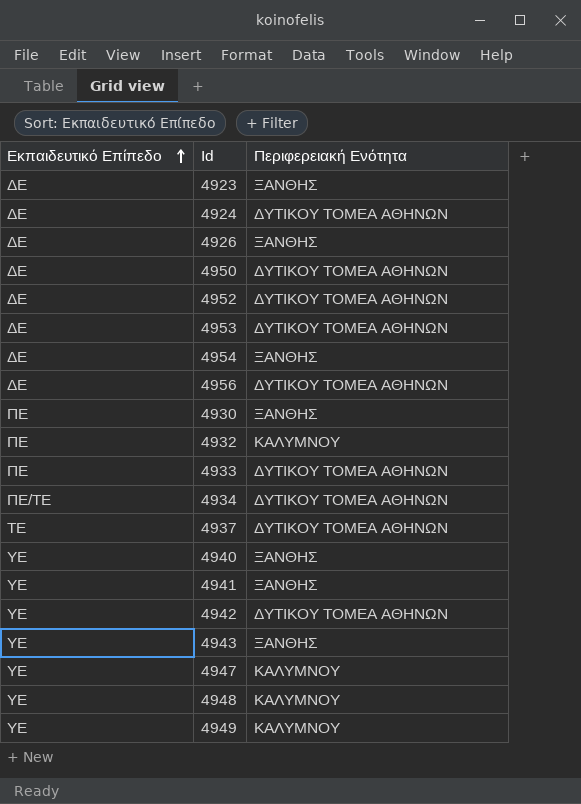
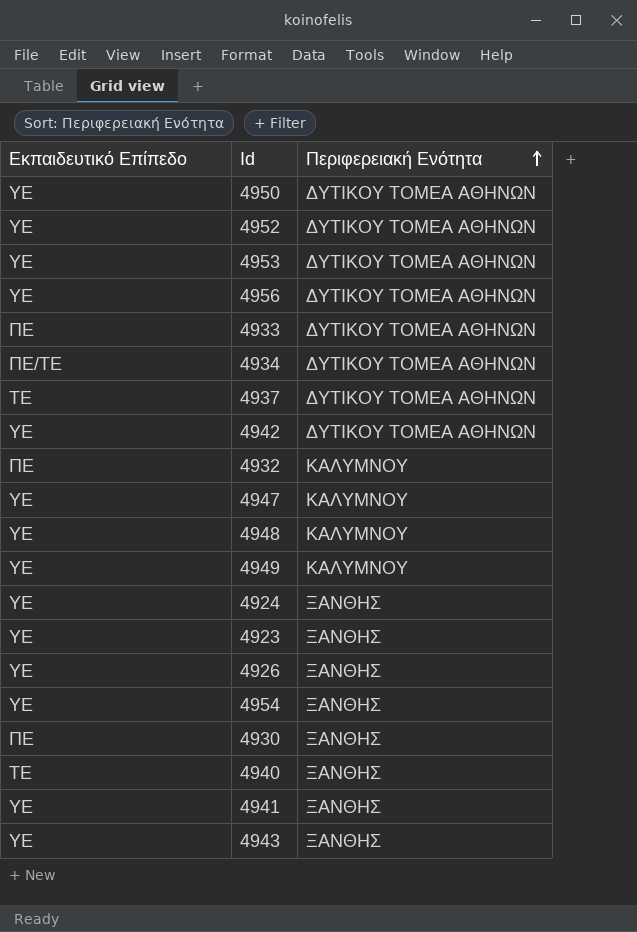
row order: Εκπαιδευτικό Επίπεδο ascending -> Περιφερειακή Ενότητα ascending
4950 | Εκπαιδευτικό Επίπεδο: ΔΕ -> ΥΕ
4952 | Εκπαιδευτικό Επίπεδο: ΔΕ -> ΥΕ
4953 | Εκπαιδευτικό Επίπεδο: ΔΕ -> ΥΕ
4956 | Εκπαιδευτικό Επίπεδο: ΔΕ -> ΥΕ
4924 | Εκπαιδευτικό Επίπεδο: ΔΕ -> ΥΕ
4924 | Περιφερειακή Ενότητα: ΔΥΤΙΚΟΥ ΤΟΜΕΑ ΑΘΗΝΩΝ -> ΞΑΝΘΗΣ
4923 | Εκπαιδευτικό Επίπεδο: ΔΕ -> ΥΕ
4926 | Εκπαιδευτικό Επίπεδο: ΔΕ -> ΥΕ
4954 | Εκπαιδευτικό Επίπεδο: ΔΕ -> ΥΕ
4940 | Εκπαιδευτικό Επίπεδο: ΥΕ -> ΤΕ

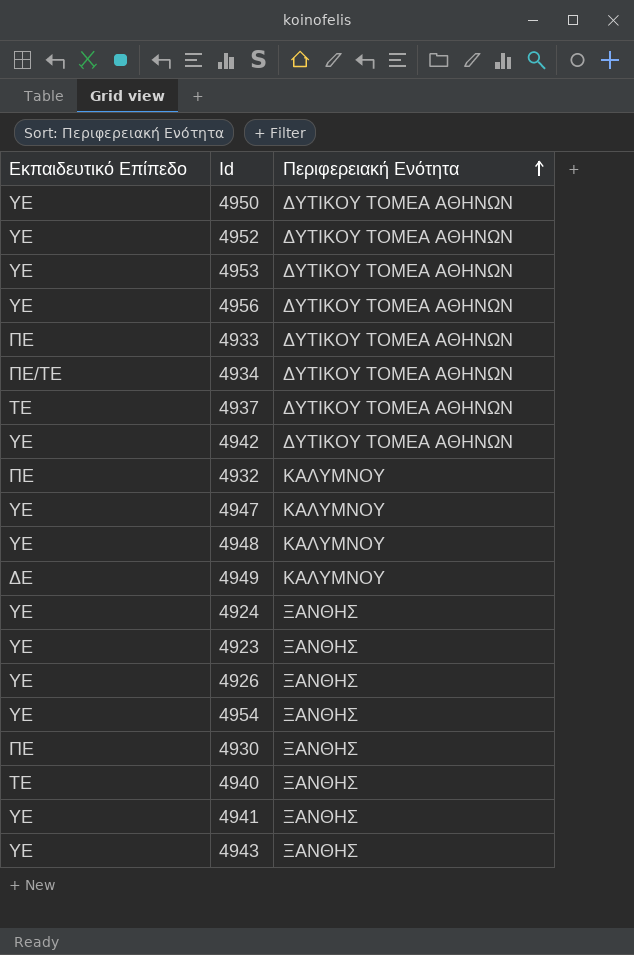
4949 | Εκπαιδευτικό Επίπεδο: ΥΕ -> ΔΕ

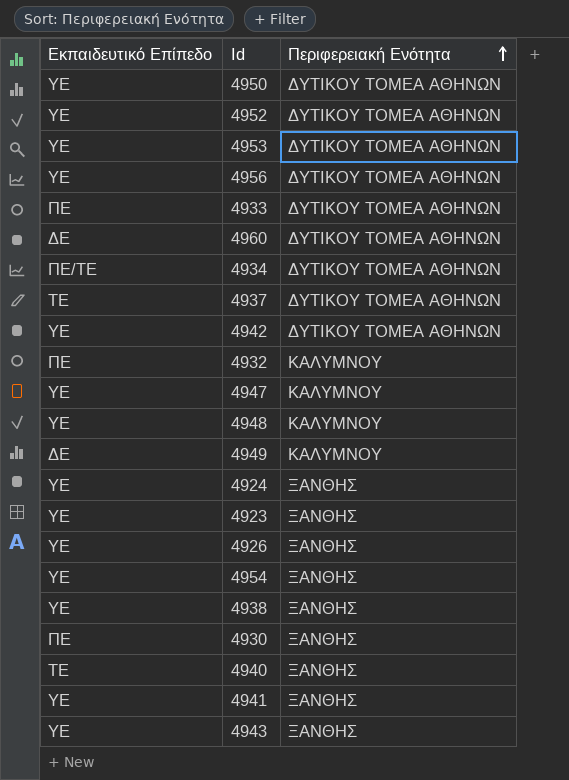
row 4960: none -> ΔΕ | ΔΥΤΙΚΟΥ ΤΟΜΕΑ ΑΘΗΝΩΝ
row 4938: none -> ΥΕ | ΞΑΝΘΗΣ

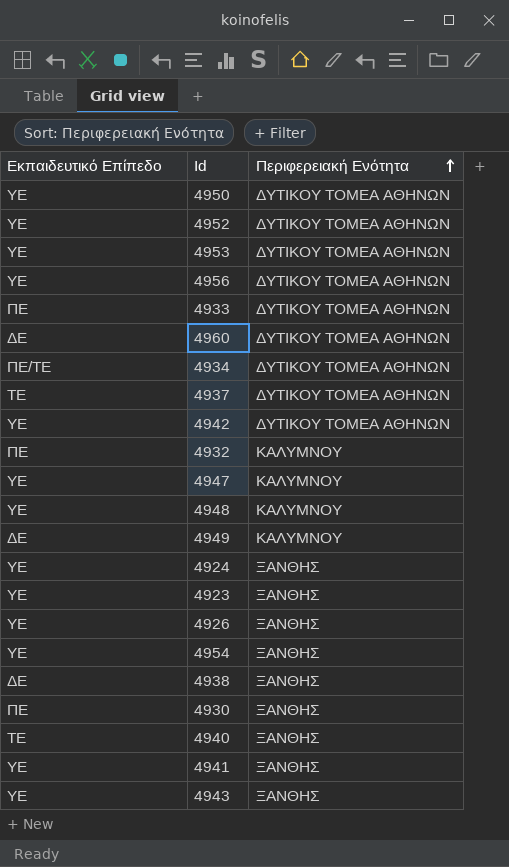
4938 | Εκπαιδευτικό Επίπεδο: ΥΕ -> ΔΕ

